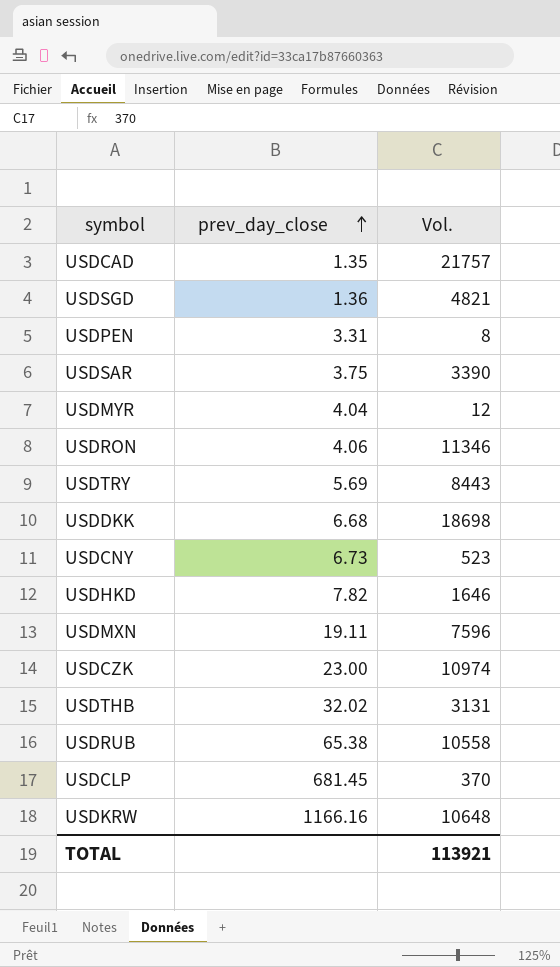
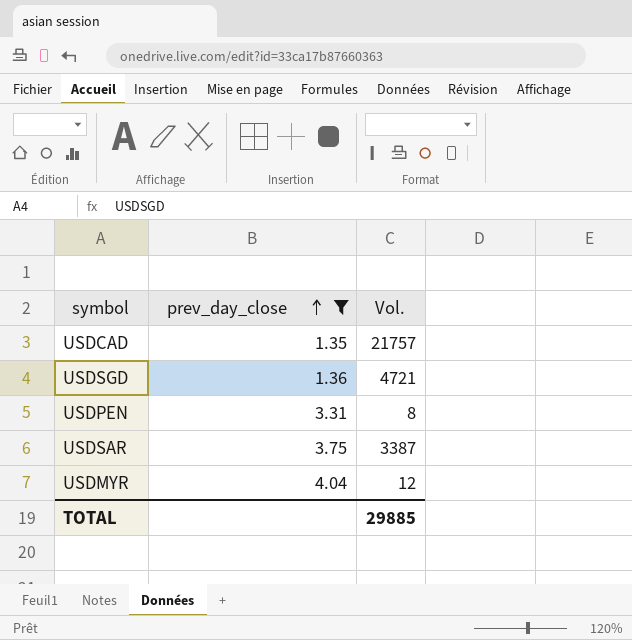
filter: none -> prev_day_close <= 4.04
USDSGD | Vol.: 4821 -> 4721
USDSAR | Vol.: 3390 -> 3387
TOTAL | Vol.: 113921 -> 29885

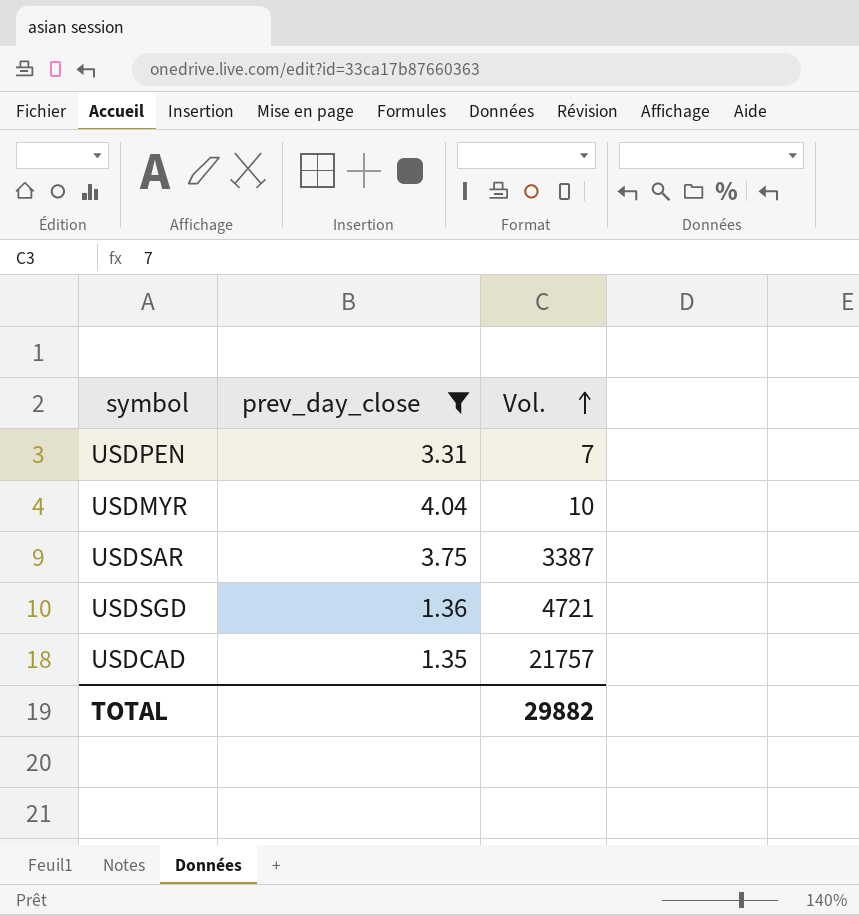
row order: prev_day_close ascending -> Vol. ascending
USDPEN | Vol.: 8 -> 7
USDMYR | Vol.: 12 -> 10
TOTAL | Vol.: 29885 -> 29882

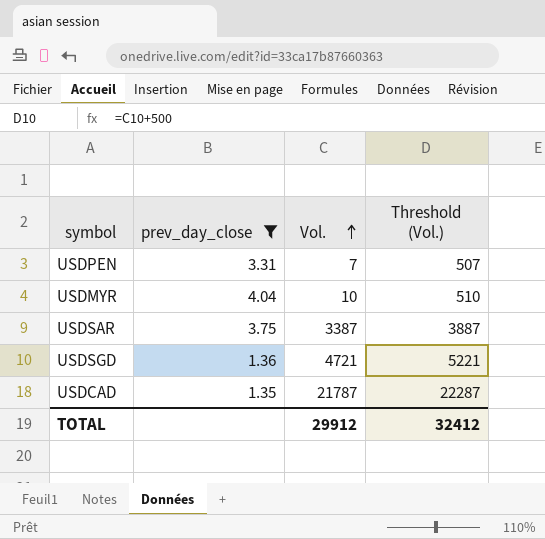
column Threshold (Vol.) | formula: none -> [Vol.] + 500
USDCAD | Vol.: 21757 -> 21787
TOTAL | Vol.: 29882 -> 29912

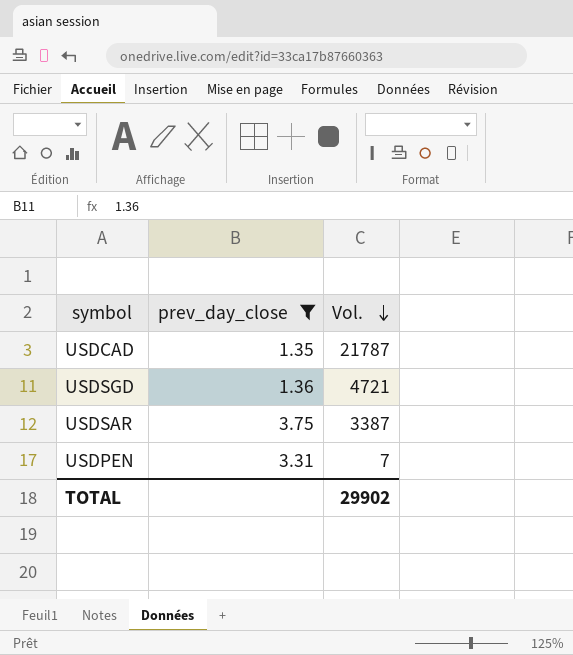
row order: Vol. ascending -> Vol. descending
column Threshold (Vol.) | formula: [Vol.] + 500 -> none
row USDMYR: 4.04 | 10 | 510 -> none
TOTAL | Vol.: 29912 -> 29902

